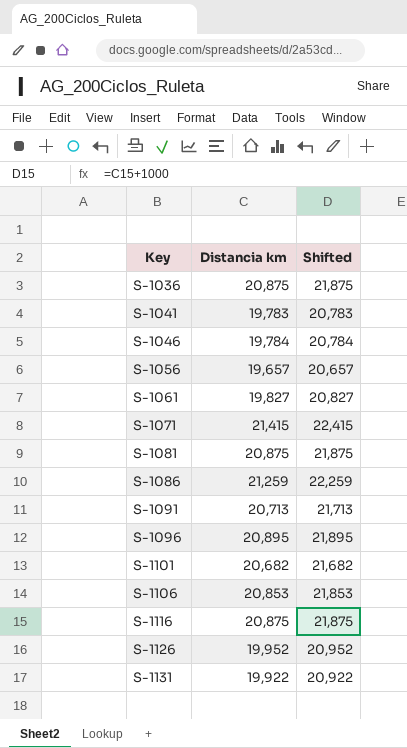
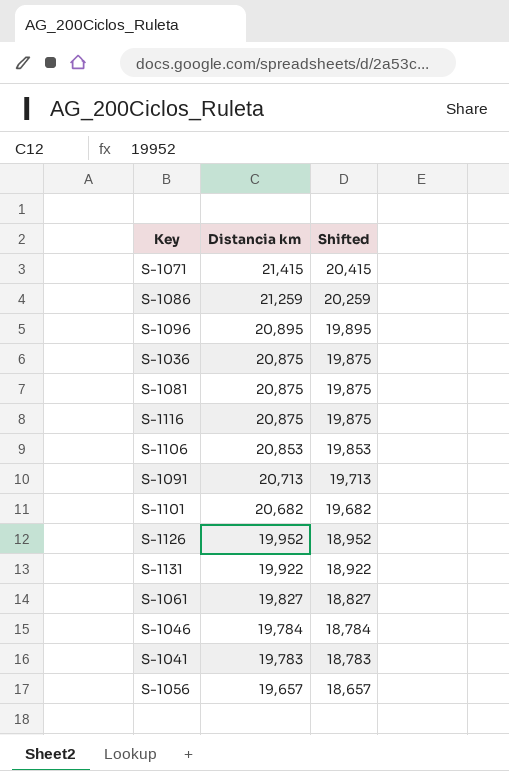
row order: Key ascending -> Distancia km descending
column Shifted | formula: [Distancia km] + 1000 -> [Distancia km] - 1000

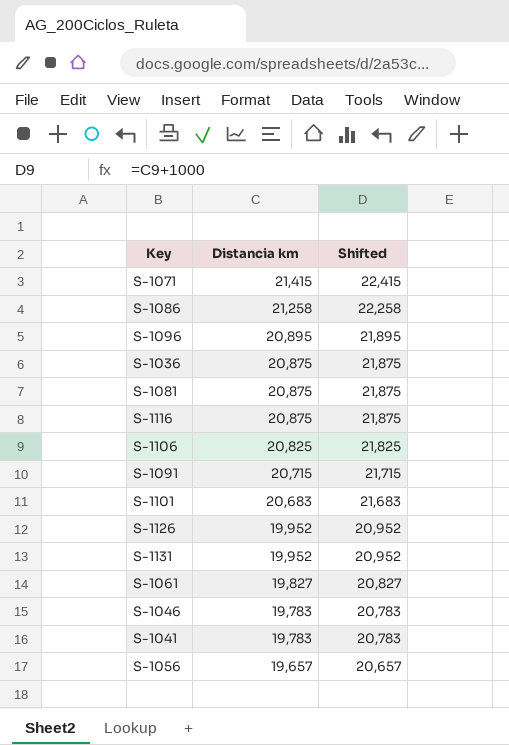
column Shifted | formula: [Distancia km] - 1000 -> [Distancia km] + 1000
S-1086 | Distancia km: 21,259 -> 21,258
S-1106 | Distancia km: 20,853 -> 20,825
S-1091 | Distancia km: 20,713 -> 20,715
S-1101 | Distancia km: 20,682 -> 20,683
S-1131 | Distancia km: 19,922 -> 19,952
S-1046 | Distancia km: 19,784 -> 19,783

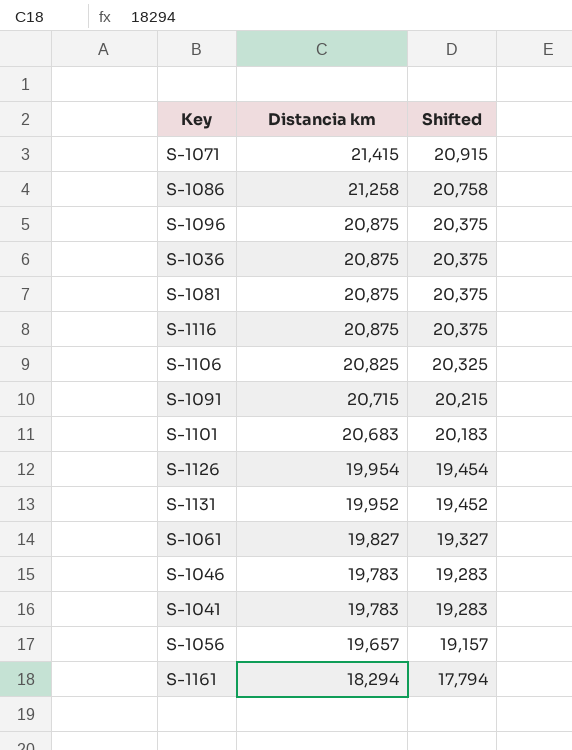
column Shifted | formula: [Distancia km] + 1000 -> [Distancia km] - 500
S-1096 | Distancia km: 20,895 -> 20,875
S-1126 | Distancia km: 19,952 -> 19,954
row S-1161: none -> 18,294 | 17,794

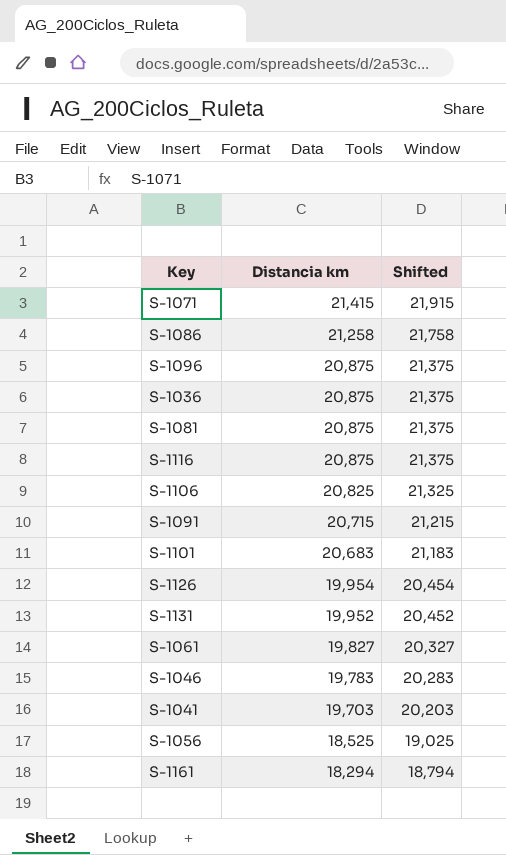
column Shifted | formula: [Distancia km] - 500 -> [Distancia km] + 500
S-1041 | Distancia km: 19,783 -> 19,703
S-1056 | Distancia km: 19,657 -> 18,525

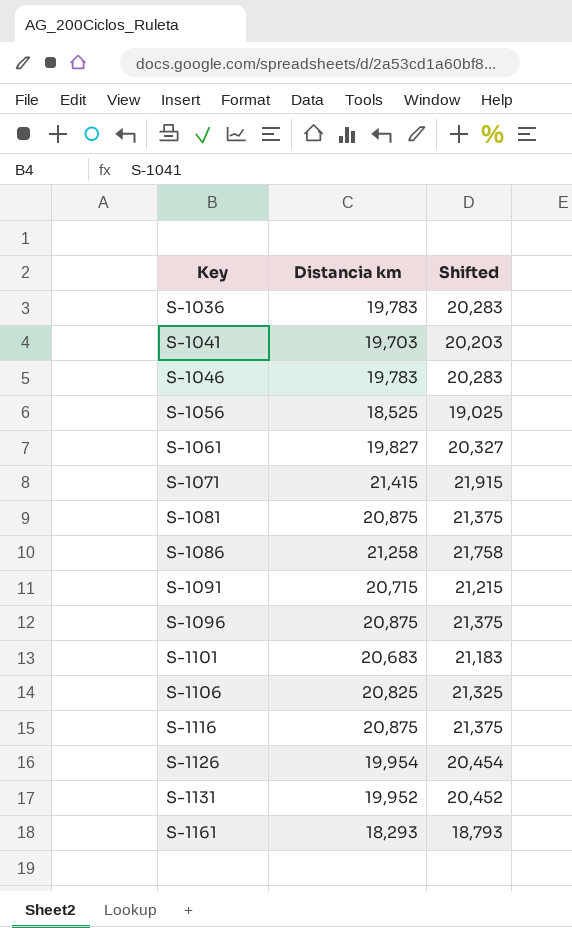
row order: Distancia km descending -> Key ascending
S-1036 | Distancia km: 20,875 -> 19,783
S-1036 | Shifted: 21,375 -> 20,283
S-1161 | Distancia km: 18,294 -> 18,293
S-1161 | Shifted: 18,794 -> 18,793

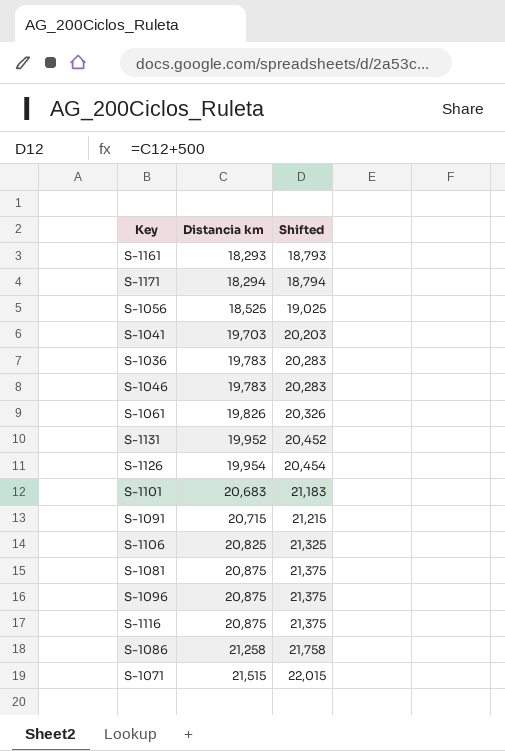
row order: Key ascending -> Distancia km ascending
row S-1171: none -> 18,294 | 18,794
S-1061 | Distancia km: 19,827 -> 19,826
S-1061 | Shifted: 20,327 -> 20,326
S-1071 | Distancia km: 21,415 -> 21,515
S-1071 | Shifted: 21,915 -> 22,015

